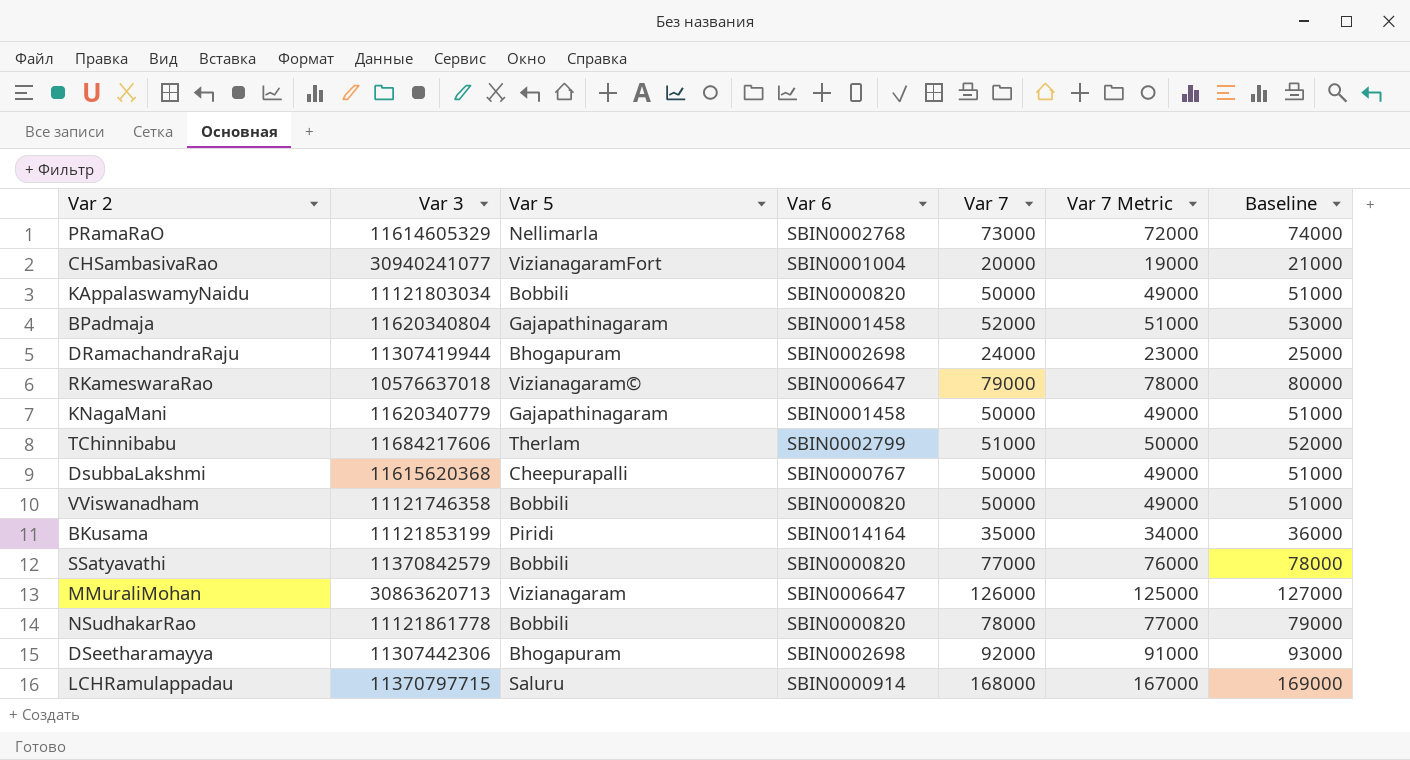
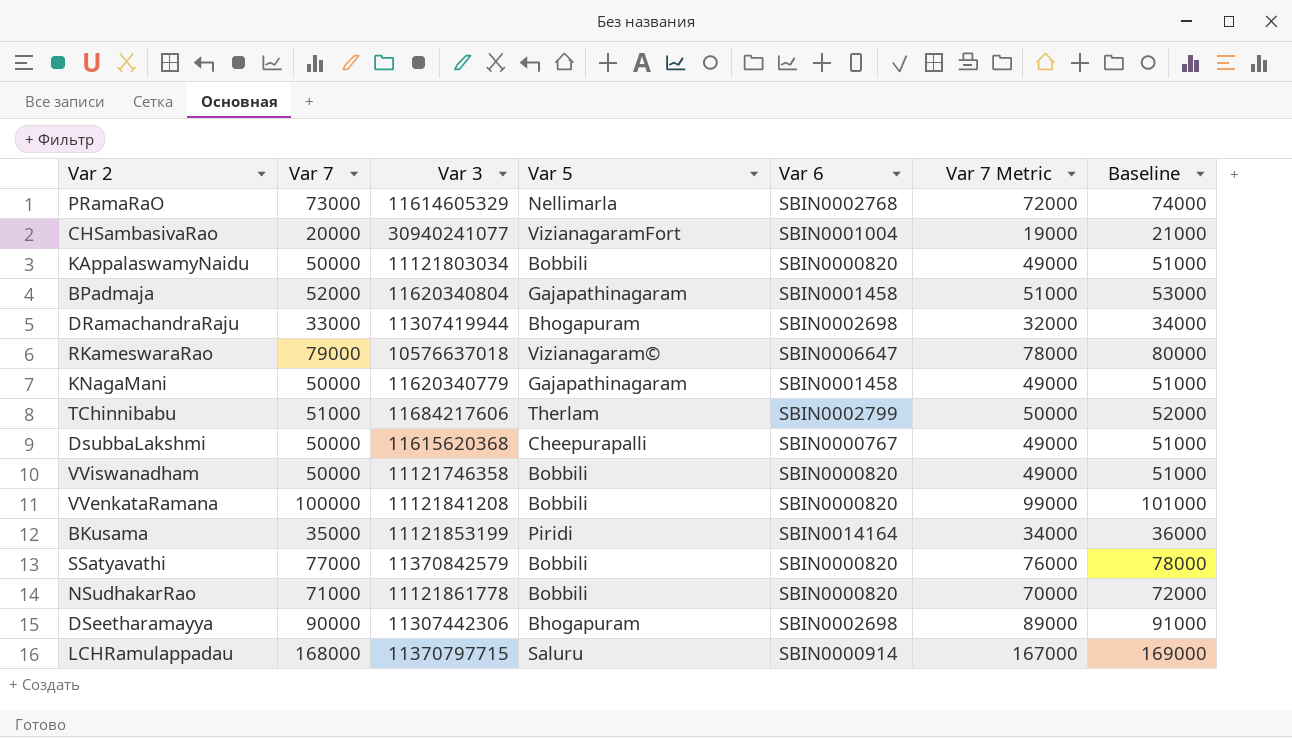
column Var 7 | position: 5 -> 2
row MMuraliMohan: 30863620713 | Vizianagaram | SBIN0006647 | 126000 | 125000 | 127000 -> none
DRamachandraRaju | Var 7: 24000 -> 33000
DRamachandraRaju | Var 7 Metric: 23000 -> 32000
DRamachandraRaju | Baseline: 25000 -> 34000
row VVenkataRamana: none -> 100000 | 11121841208 | Bobbili | SBIN0000820 | 99000 | 101000
NSudhakarRao | Var 7: 78000 -> 71000
NSudhakarRao | Var 7 Metric: 77000 -> 70000
NSudhakarRao | Baseline: 79000 -> 72000
DSeetharamayya | Var 7: 92000 -> 90000
DSeetharamayya | Var 7 Metric: 91000 -> 89000
DSeetharamayya | Baseline: 93000 -> 91000

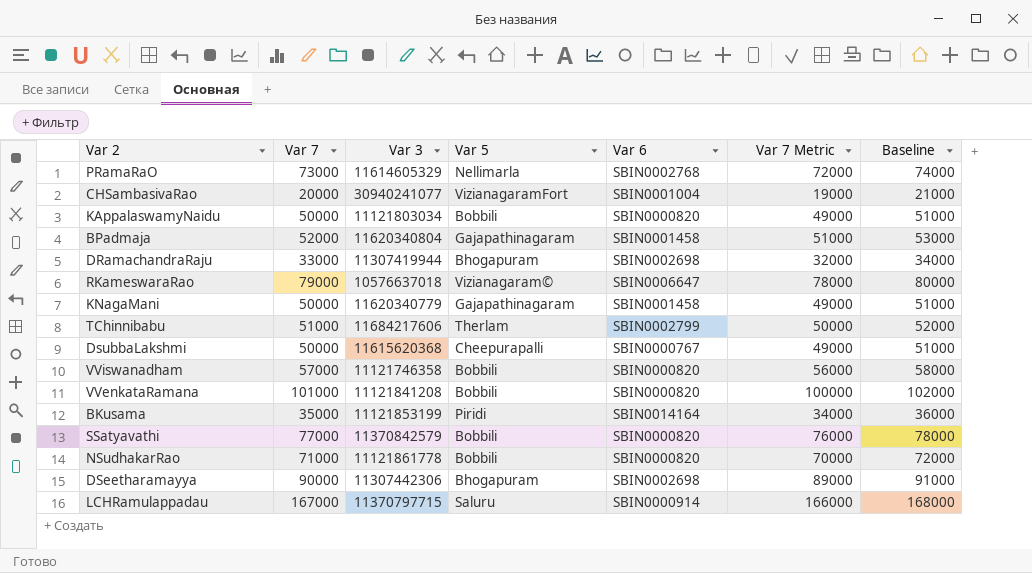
VViswanadham | Var 7: 50000 -> 57000
VViswanadham | Var 7 Metric: 49000 -> 56000
VViswanadham | Baseline: 51000 -> 58000
VVenkataRamana | Var 7: 100000 -> 101000
VVenkataRamana | Var 7 Metric: 99000 -> 100000
VVenkataRamana | Baseline: 101000 -> 102000
LCHRamulappadau | Var 7: 168000 -> 167000
LCHRamulappadau | Var 7 Metric: 167000 -> 166000
LCHRamulappadau | Baseline: 169000 -> 168000

